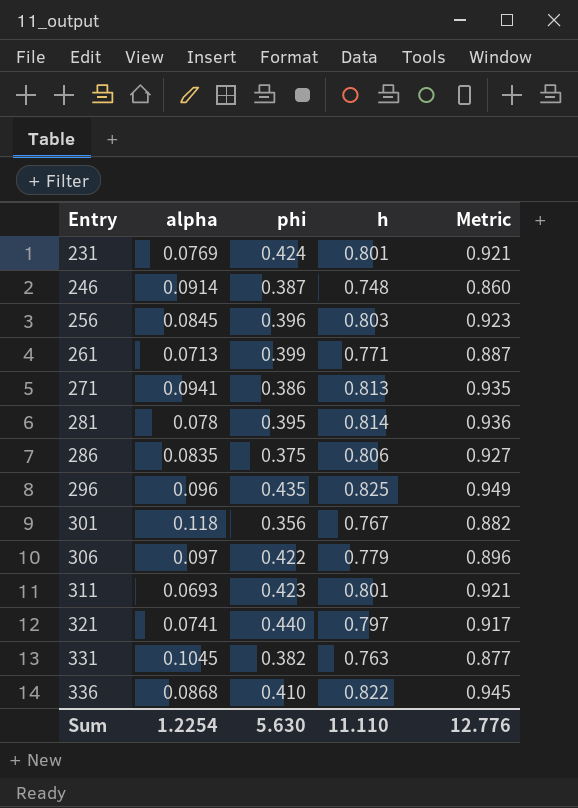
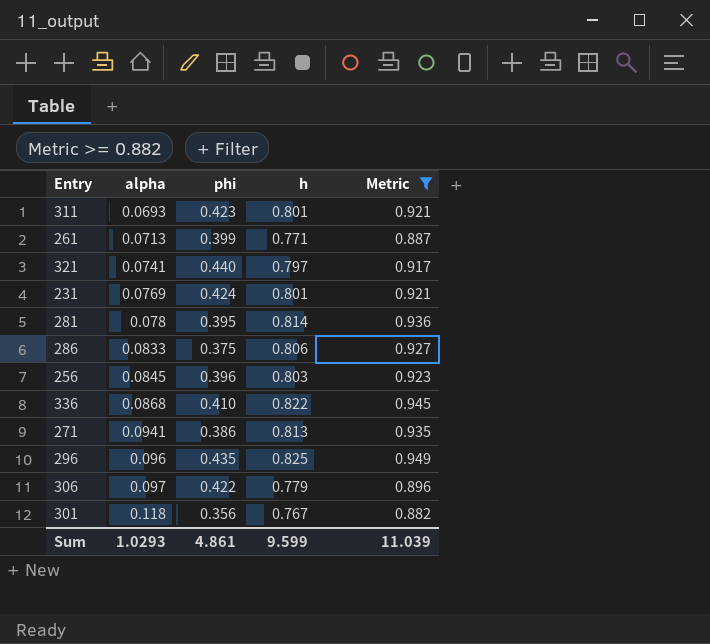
filter: none -> Metric >= 0.882
row order: Entry ascending -> alpha ascending
286 | alpha: 0.0835 -> 0.0833
Sum | alpha: 1.2254 -> 1.0293
Sum | phi: 5.630 -> 4.861
Sum | h: 11.110 -> 9.599
Sum | Metric: 12.776 -> 11.039

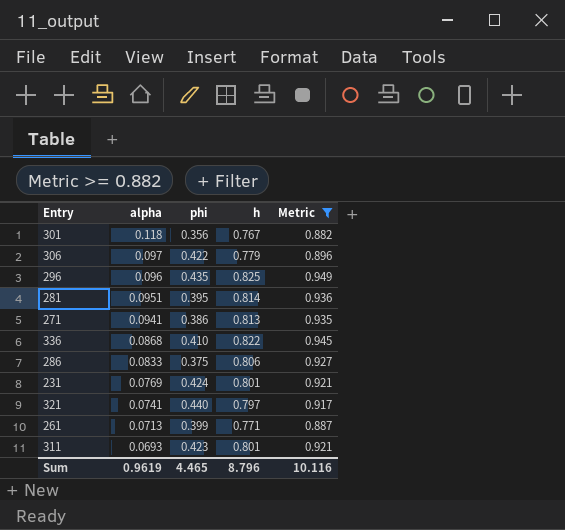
row order: alpha ascending -> alpha descending
row 256: 0.0845 | 0.396 | 0.803 | 0.923 -> none
281 | alpha: 0.078 -> 0.0951
Sum | alpha: 1.0293 -> 0.9619
Sum | phi: 4.861 -> 4.465
Sum | h: 9.599 -> 8.796
Sum | Metric: 11.039 -> 10.116

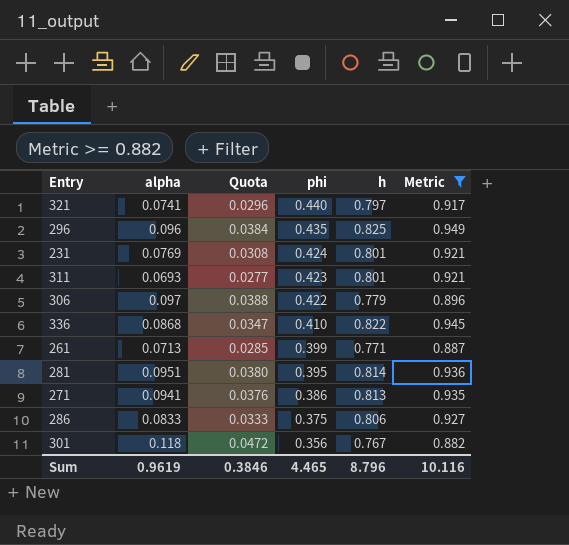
row order: alpha descending -> phi descending
column Quota | formula: none -> [alpha] * 0.4

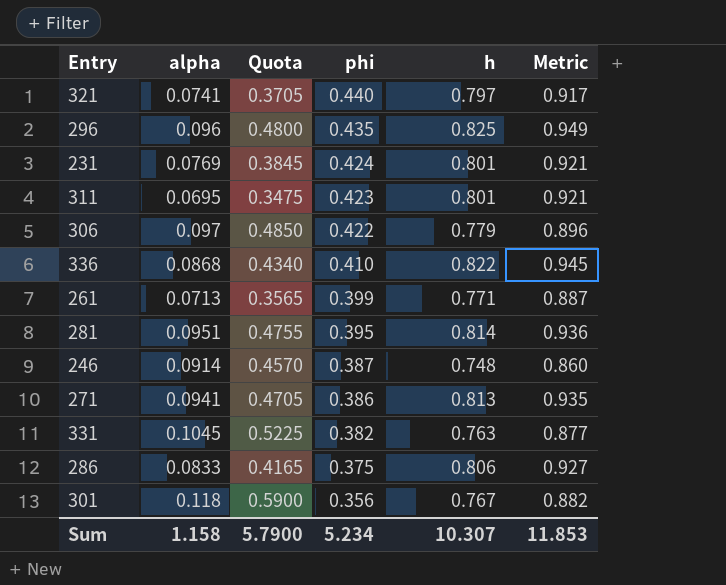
filter: Metric >= 0.882 -> none
column Quota | formula: [alpha] * 0.4 -> [alpha] * 5
311 | alpha: 0.0693 -> 0.0695
Sum | alpha: 0.9619 -> 1.158
Sum | Quota: 0.3846 -> 5.7900
Sum | phi: 4.465 -> 5.234
Sum | h: 8.796 -> 10.307
Sum | Metric: 10.116 -> 11.853

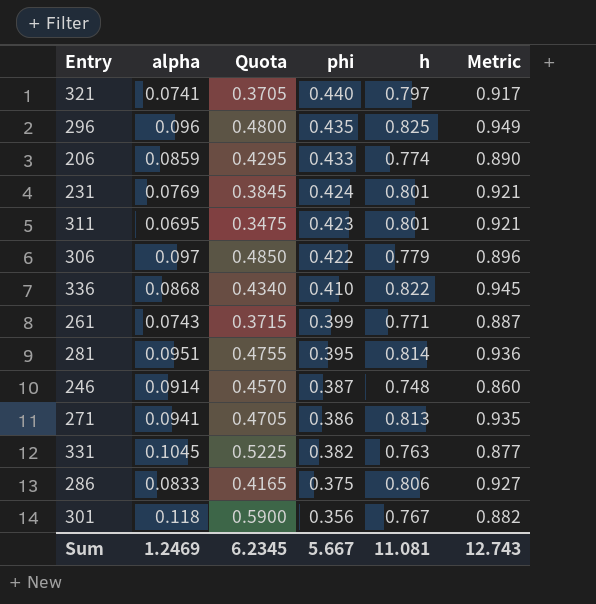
row 206: none -> 0.0859 | 0.4295 | 0.433 | 0.774 | 0.890
261 | alpha: 0.0713 -> 0.0743
261 | Quota: 0.3565 -> 0.3715
Sum | alpha: 1.158 -> 1.2469
Sum | Quota: 5.7900 -> 6.2345
Sum | phi: 5.234 -> 5.667
Sum | h: 10.307 -> 11.081
Sum | Metric: 11.853 -> 12.743

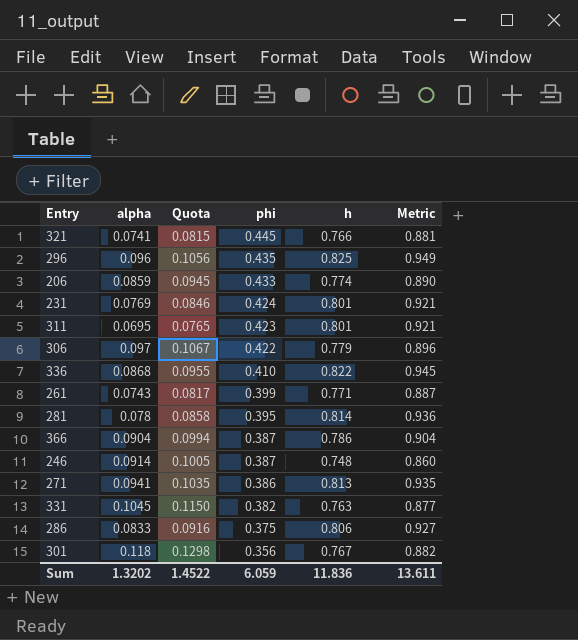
column Quota | formula: [alpha] * 5 -> [alpha] * 1.1
321 | phi: 0.440 -> 0.445
321 | h: 0.797 -> 0.766
321 | Metric: 0.917 -> 0.881
281 | alpha: 0.0951 -> 0.078
row 366: none -> 0.0904 | 0.0994 | 0.387 | 0.786 | 0.904
Sum | alpha: 1.2469 -> 1.3202
Sum | Quota: 6.2345 -> 1.4522
Sum | phi: 5.667 -> 6.059
Sum | h: 11.081 -> 11.836
Sum | Metric: 12.743 -> 13.611

